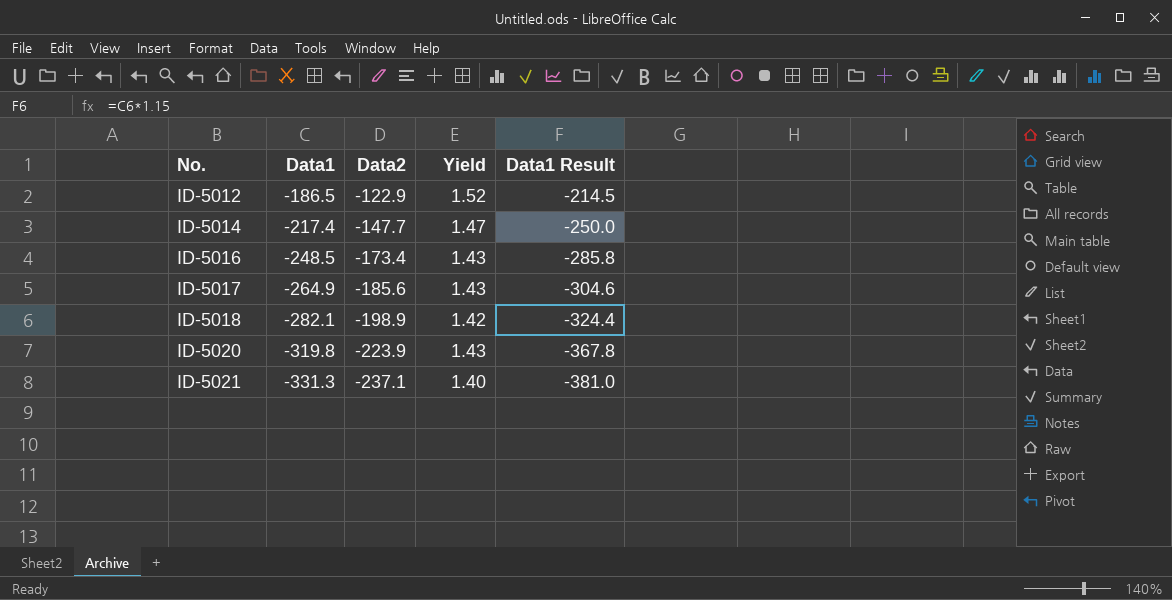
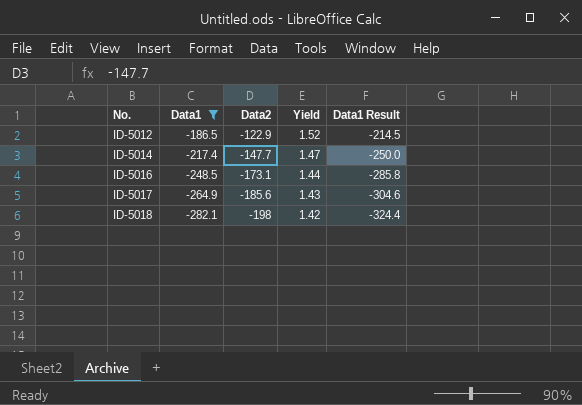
filter: none -> Data1 >= -282.1
ID-5016 | Data2: -173.4 -> -173.1
ID-5016 | Yield: 1.43 -> 1.44
ID-5018 | Data2: -198.9 -> -198

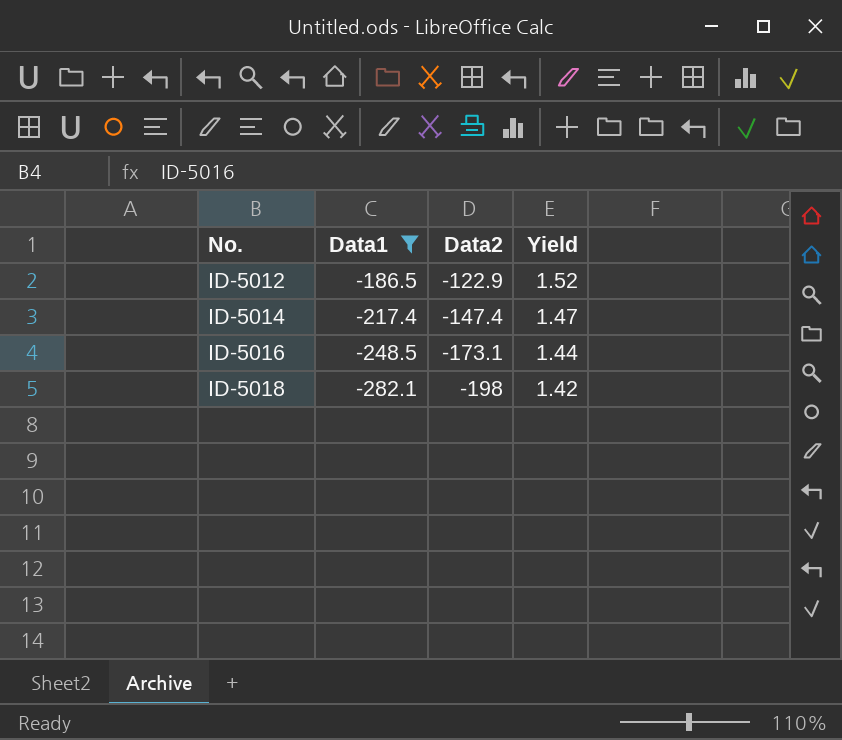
column Data1 Result | formula: [Data1] * 1.15 -> none
row ID-5017: -264.9 | -185.6 | 1.43 | -304.6 -> none
ID-5014 | Data2: -147.7 -> -147.4

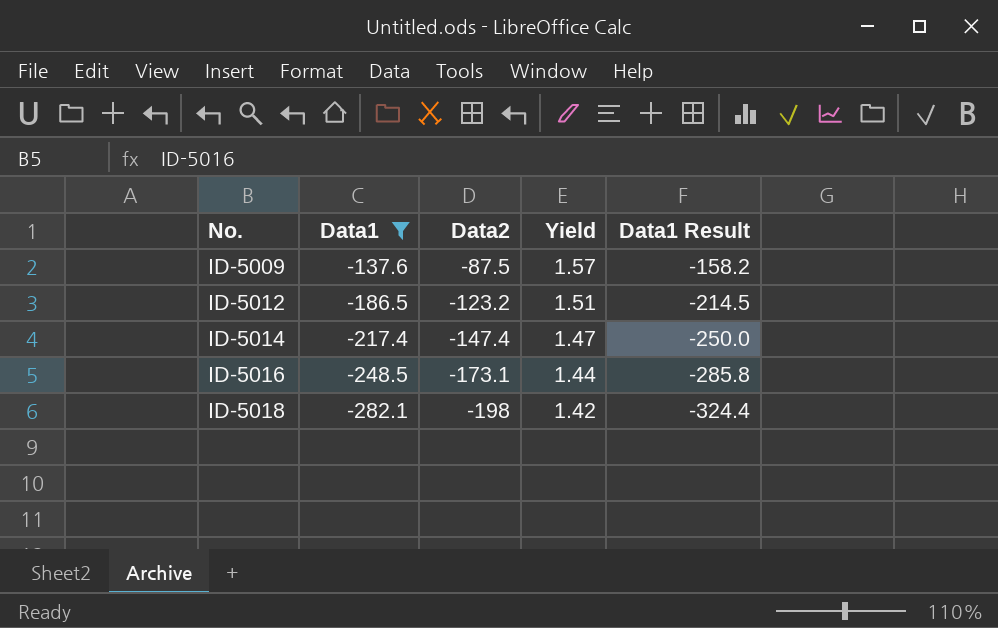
column Data1 Result | formula: none -> [Data1] * 1.15
row ID-5009: none -> -137.6 | -87.5 | 1.57 | -158.2
ID-5012 | Data2: -122.9 -> -123.2
ID-5012 | Yield: 1.52 -> 1.51

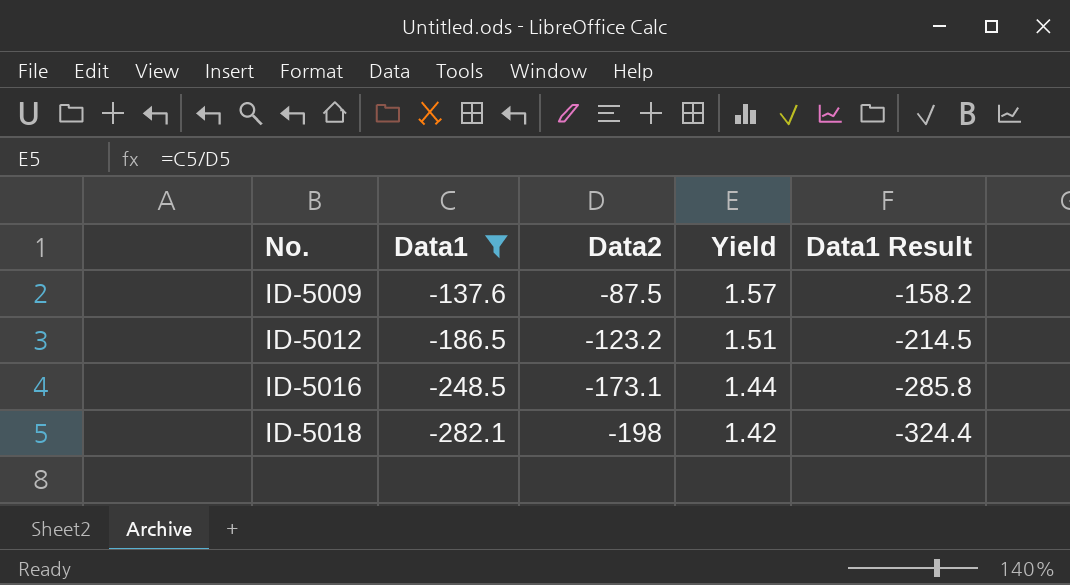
row ID-5014: -217.4 | -147.4 | 1.47 | -250.0 -> none

